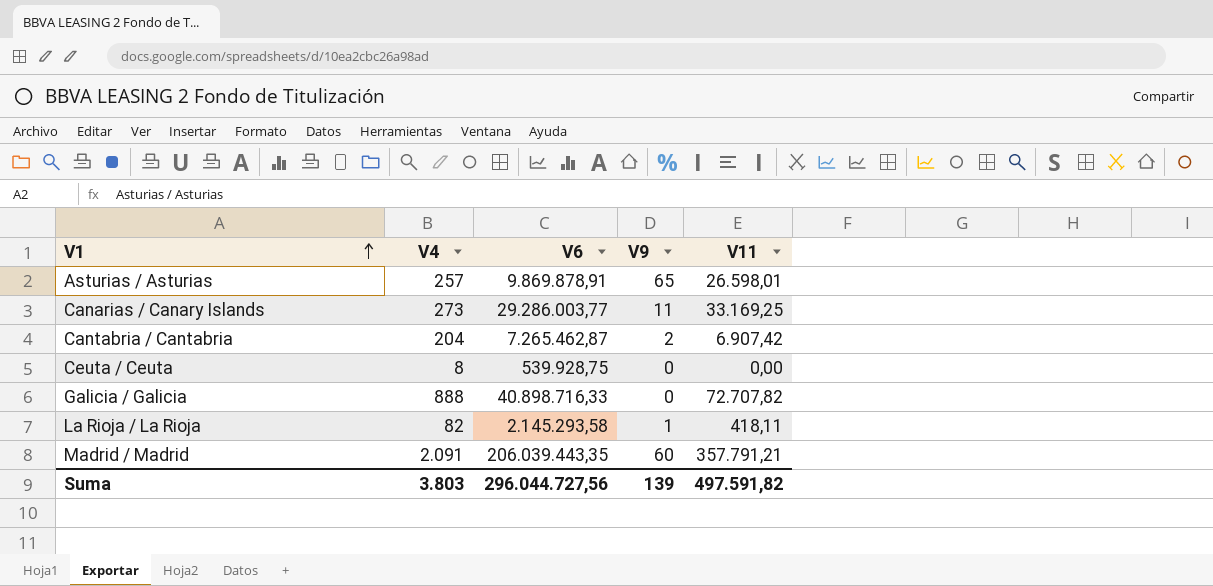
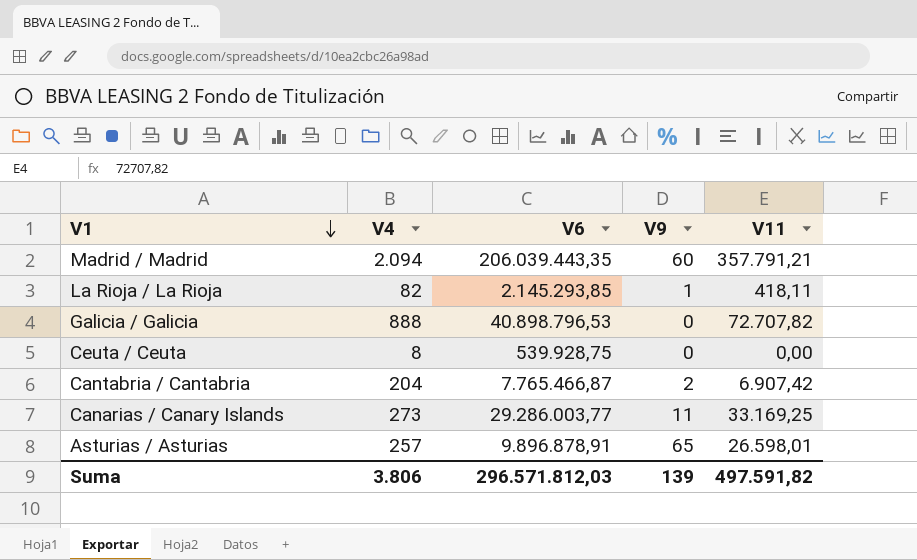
row order: V1 ascending -> V1 descending
Madrid / Madrid | V4: 2.091 -> 2.094
La Rioja / La Rioja | V6: 2.145.293,58 -> 2.145.293,85
Galicia / Galicia | V6: 40.898.716,33 -> 40.898.796,53
Cantabria / Cantabria | V6: 7.265.462,87 -> 7.765.466,87
Asturias / Asturias | V6: 9.869.878,91 -> 9.896.878,91
Suma | V4: 3.803 -> 3.806
Suma | V6: 296.044.727,56 -> 296.571.812,03

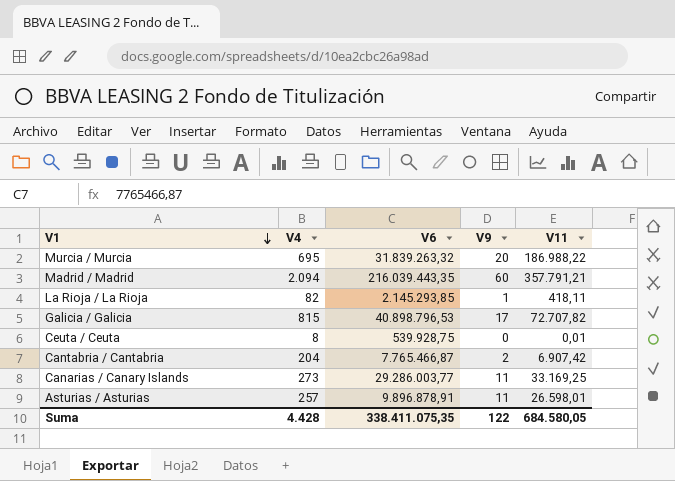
row Murcia / Murcia: none -> 695 | 31.839.263,32 | 20 | 186.988,22
Madrid / Madrid | V6: 206.039.443,35 -> 216.039.443,35
Galicia / Galicia | V4: 888 -> 815
Galicia / Galicia | V9: 0 -> 17
Ceuta / Ceuta | V11: 0,00 -> 0,01
Asturias / Asturias | V9: 65 -> 11
Suma | V4: 3.806 -> 4.428
Suma | V6: 296.571.812,03 -> 338.411.075,35
Suma | V9: 139 -> 122
Suma | V11: 497.591,82 -> 684.580,05

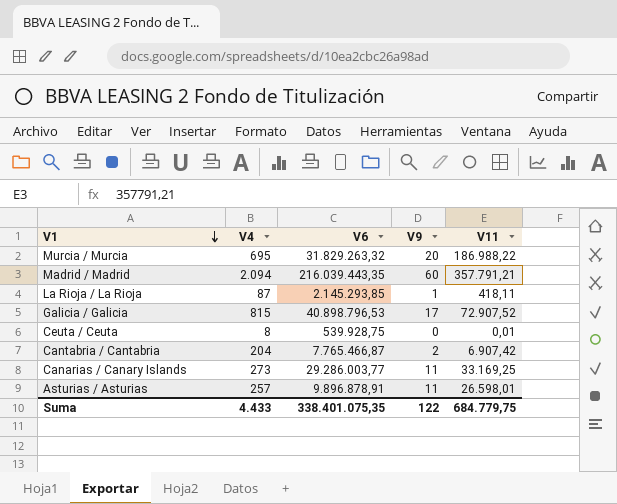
Murcia / Murcia | V6: 31.839.263,32 -> 31.829.263,32
La Rioja / La Rioja | V4: 82 -> 87
Galicia / Galicia | V11: 72.707,82 -> 72.907,52
Suma | V4: 4.428 -> 4.433
Suma | V6: 338.411.075,35 -> 338.401.075,35
Suma | V11: 684.580,05 -> 684.779,75

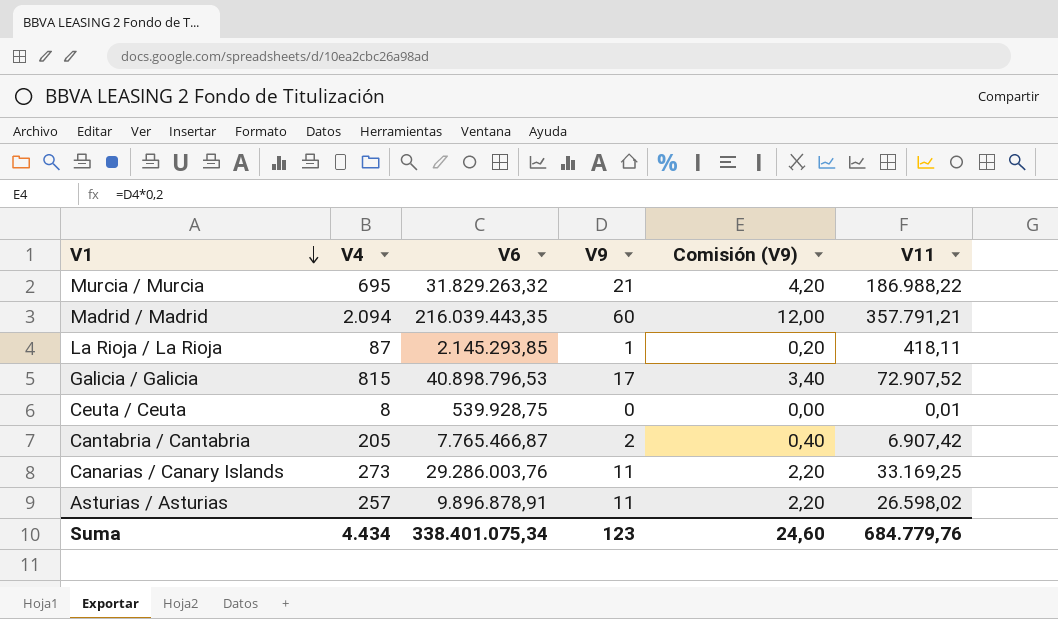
column Comisión (V9) | formula: none -> [V9] * 0,2
Murcia / Murcia | V9: 20 -> 21
Cantabria / Cantabria | V4: 204 -> 205
Canarias / Canary Islands | V6: 29.286.003,77 -> 29.286.003,76
Asturias / Asturias | V11: 26.598,01 -> 26.598,02
Suma | V4: 4.433 -> 4.434
Suma | V6: 338.401.075,35 -> 338.401.075,34
Suma | V9: 122 -> 123
Suma | V11: 684.779,75 -> 684.779,76

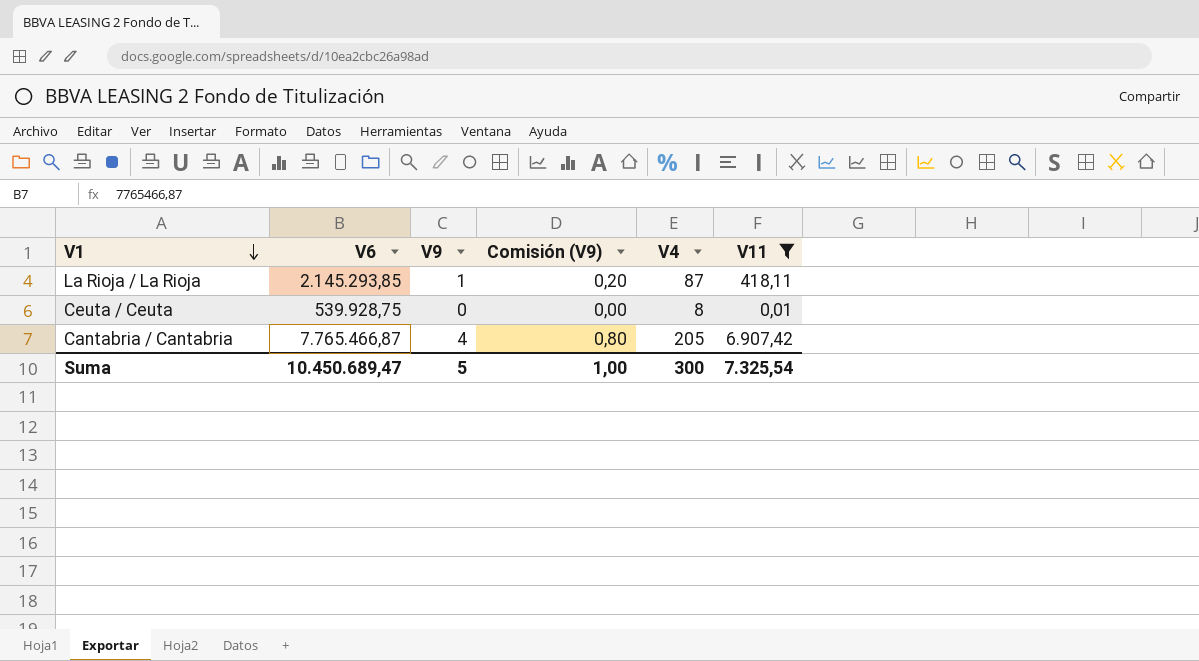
filter: none -> V11 <= 6.907,42
column V4 | position: 2 -> 5
Cantabria / Cantabria | V9: 2 -> 4
Cantabria / Cantabria | Comisión (V9): 0,40 -> 0,80
Suma | V6: 338.401.075,34 -> 10.450.689,47
Suma | V9: 123 -> 5
Suma | Comisión (V9): 24,60 -> 1,00
Suma | V4: 4.434 -> 300
Suma | V11: 684.779,76 -> 7.325,54

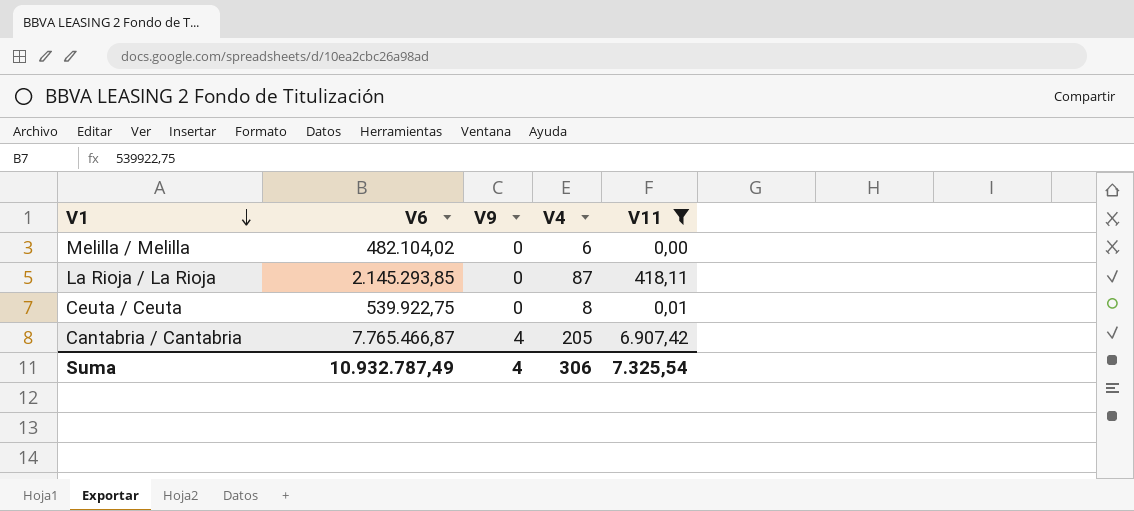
column Comisión (V9) | formula: [V9] * 0,2 -> none
row Melilla / Melilla: none -> 482.104,02 | 0 | 6 | 0,00
La Rioja / La Rioja | V9: 1 -> 0
Ceuta / Ceuta | V6: 539.928,75 -> 539.922,75
Suma | V6: 10.450.689,47 -> 10.932.787,49
Suma | V9: 5 -> 4
Suma | V4: 300 -> 306

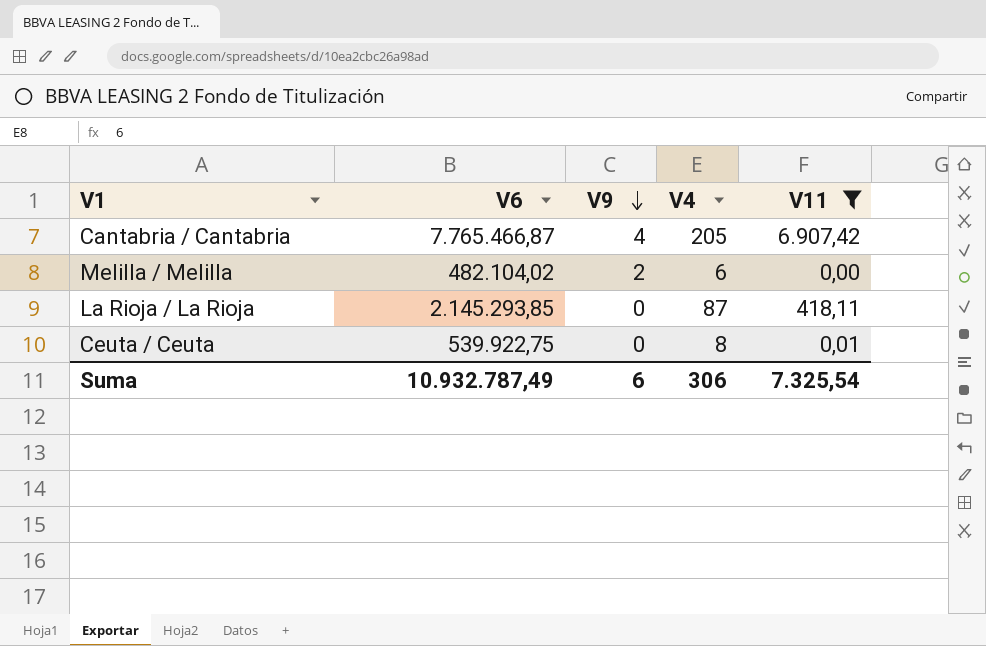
row order: V1 descending -> V9 descending
Melilla / Melilla | V9: 0 -> 2
Suma | V9: 4 -> 6

